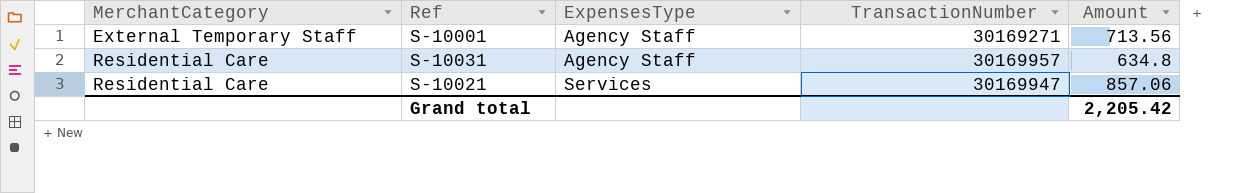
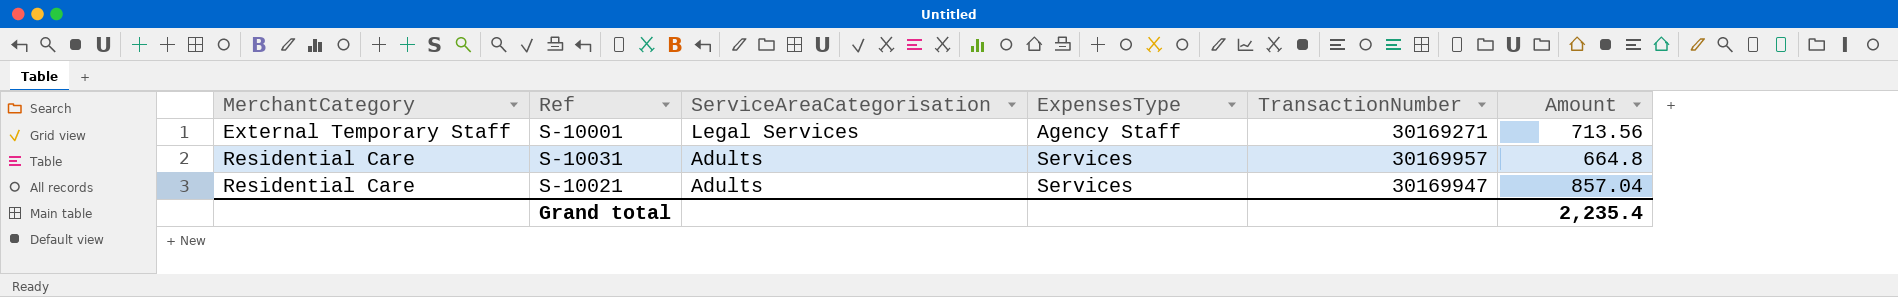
column ServiceAreaCategorisation | position: none -> 3
S-10031 | ExpensesType: Agency Staff -> Services
S-10031 | Amount: 634.8 -> 664.8
S-10021 | Amount: 857.06 -> 857.04
Grand total | Amount: 2,205.42 -> 2,235.4

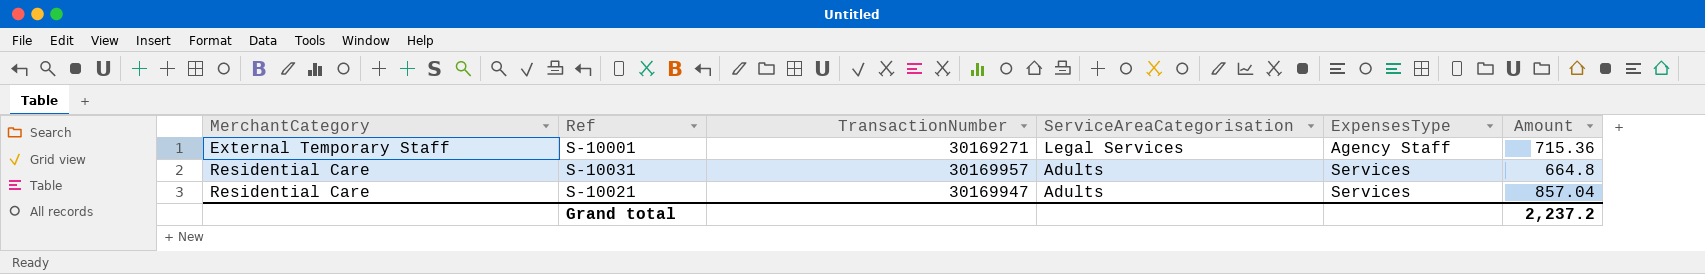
column TransactionNumber | position: 5 -> 3
S-10001 | Amount: 713.56 -> 715.36
Grand total | Amount: 2,235.4 -> 2,237.2

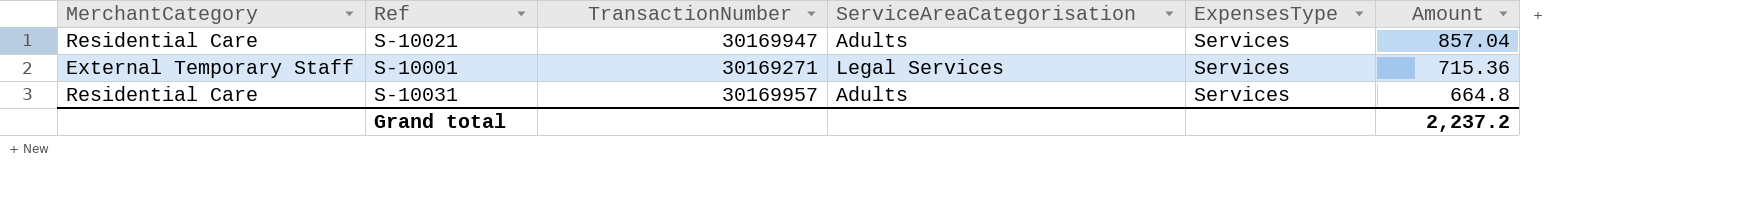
row order: MerchantCategory ascending -> Amount descending
S-10001 | ExpensesType: Agency Staff -> Services

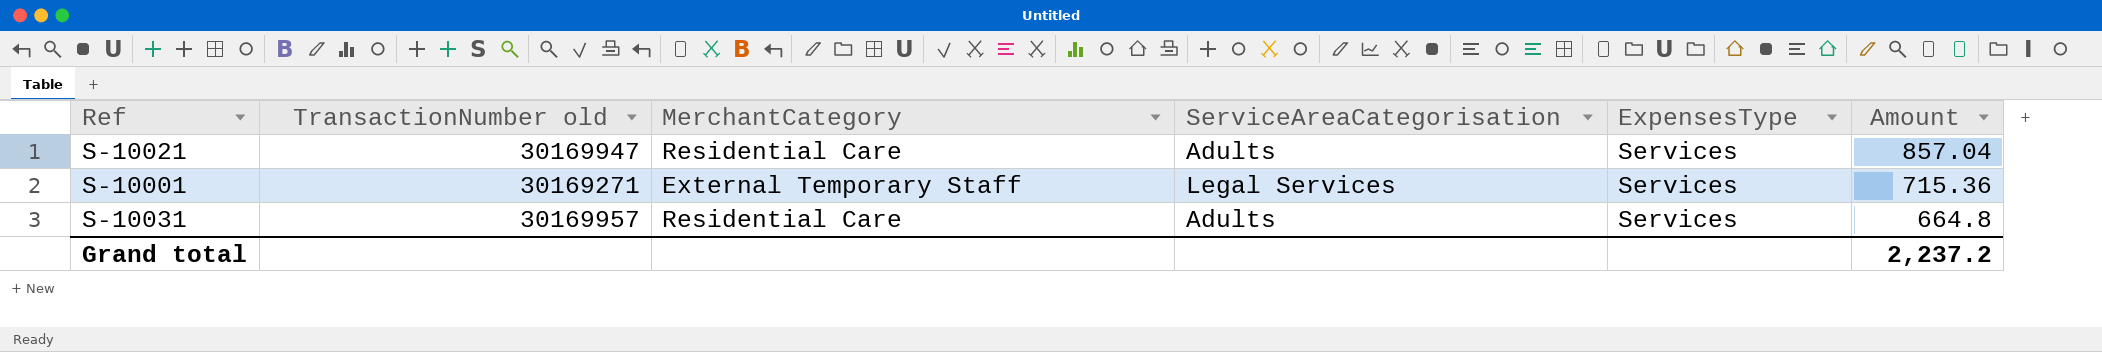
column name: TransactionNumber -> TransactionNumber old
column MerchantCategory | position: 1 -> 3

